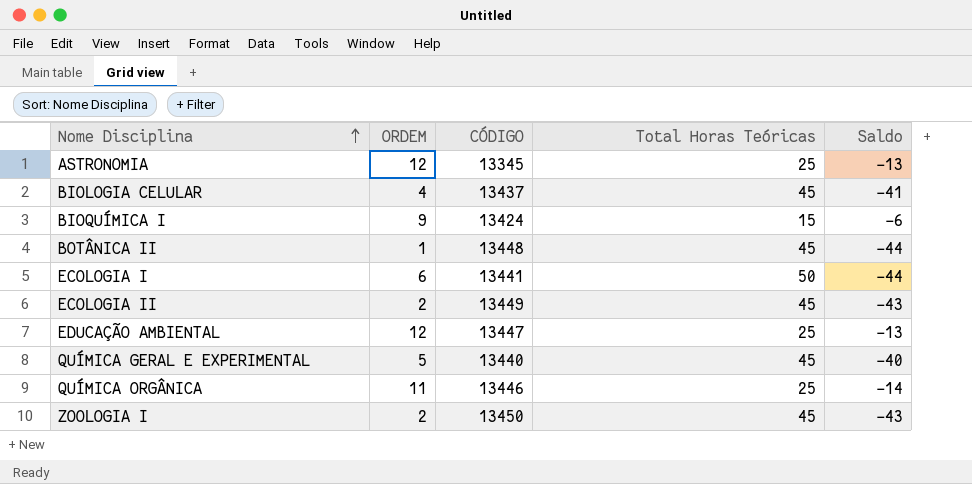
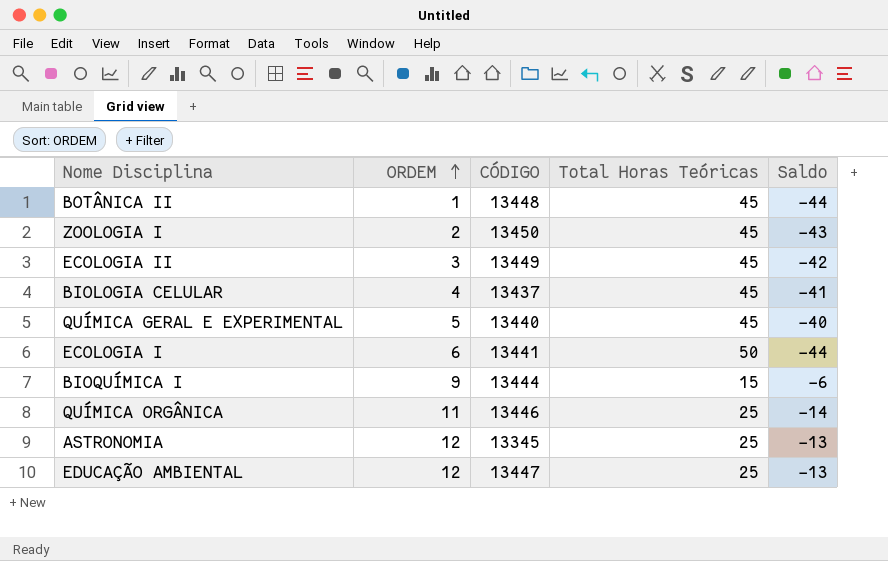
row order: Nome Disciplina ascending -> ORDEM ascending
ECOLOGIA II | ORDEM: 2 -> 3
ECOLOGIA II | Saldo: -43 -> -42
BIOQUÍMICA I | CÓDIGO: 13424 -> 13444

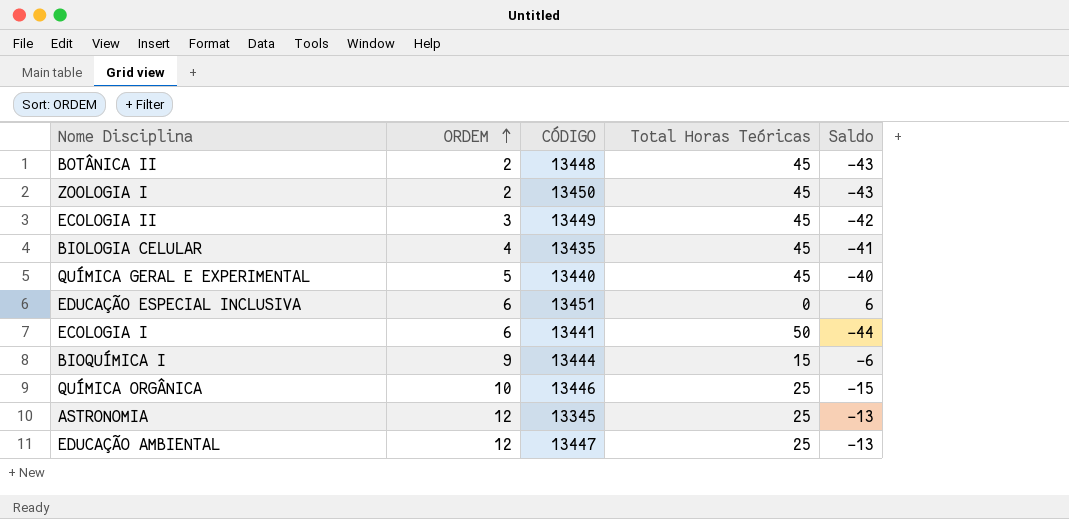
BOTÂNICA II | ORDEM: 1 -> 2
BOTÂNICA II | Saldo: -44 -> -43
BIOLOGIA CELULAR | CÓDIGO: 13437 -> 13435
row EDUCAÇÃO ESPECIAL INCLUSIVA: none -> 6 | 13451 | 0 | 6
QUÍMICA ORGÂNICA | ORDEM: 11 -> 10
QUÍMICA ORGÂNICA | Saldo: -14 -> -15

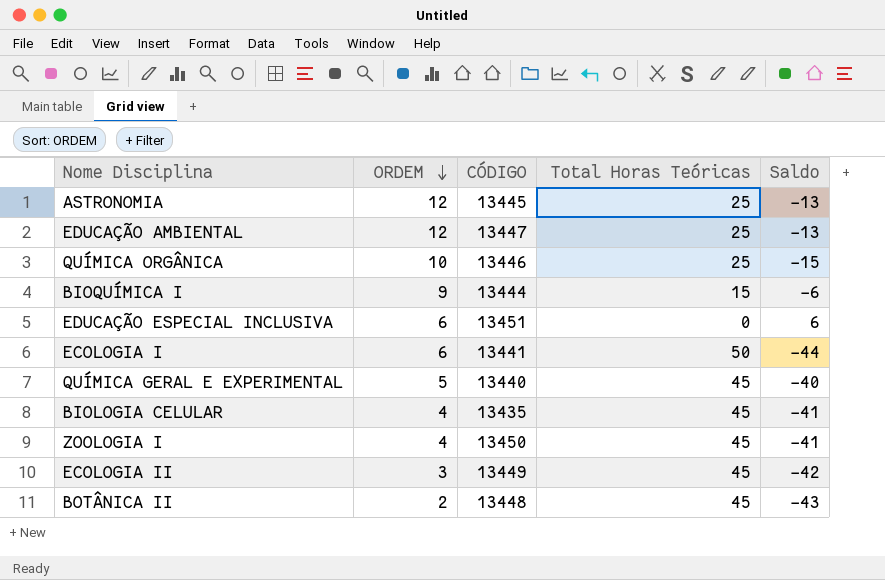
row order: ORDEM ascending -> ORDEM descending
ASTRONOMIA | CÓDIGO: 13345 -> 13445
ZOOLOGIA I | ORDEM: 2 -> 4
ZOOLOGIA I | Saldo: -43 -> -41

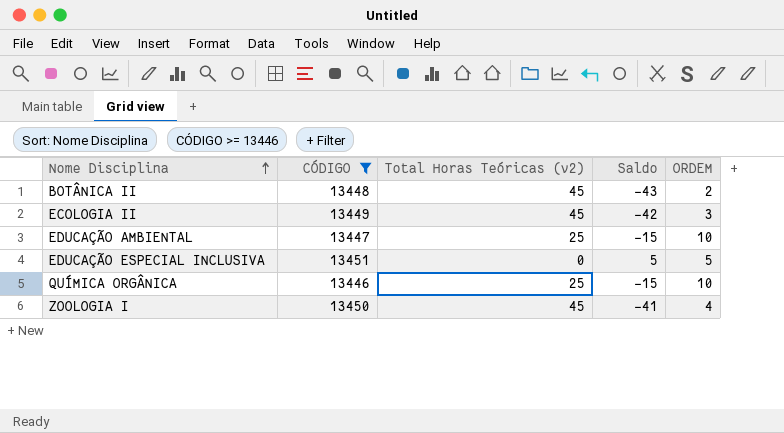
filter: none -> CÓDIGO >= 13446
row order: ORDEM descending -> Nome Disciplina ascending
column name: Total Horas Teóricas -> Total Horas Teóricas (v2)
column ORDEM | position: 2 -> 5
EDUCAÇÃO AMBIENTAL | Saldo: -13 -> -15
EDUCAÇÃO AMBIENTAL | ORDEM: 12 -> 10
EDUCAÇÃO ESPECIAL INCLUSIVA | Saldo: 6 -> 5
EDUCAÇÃO ESPECIAL INCLUSIVA | ORDEM: 6 -> 5

